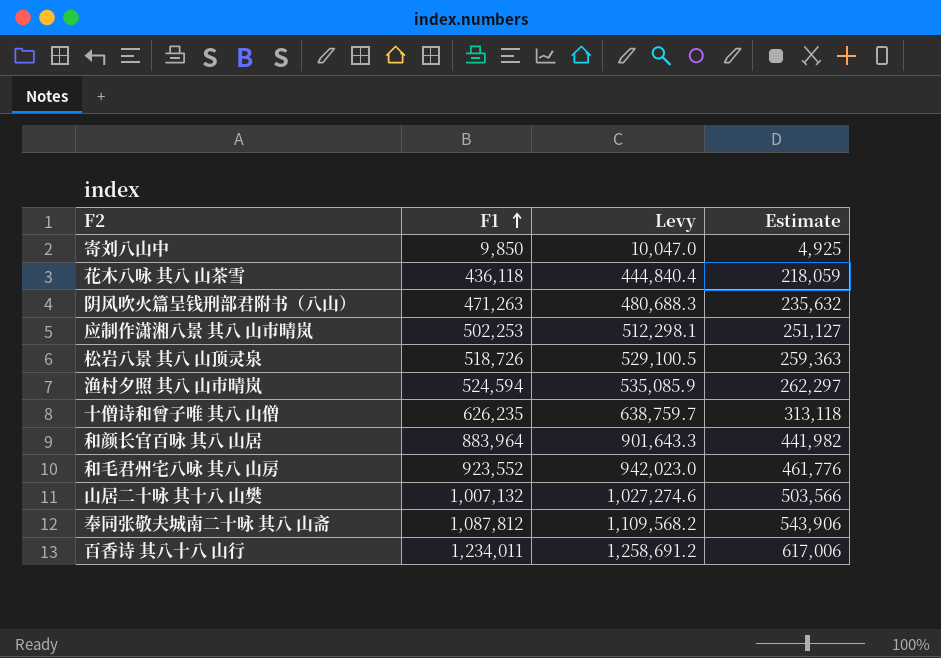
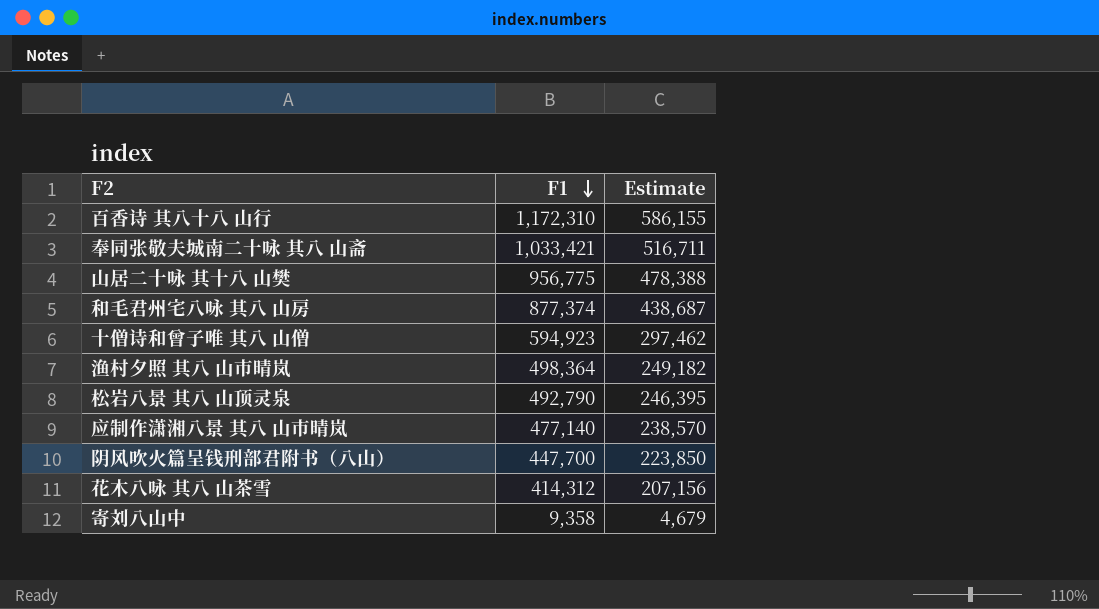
row order: F1 ascending -> F1 descending
column Levy | formula: [F1] * 1.02 -> none
row 和颜长官百咏 其八 山居: 883,964 | 901,643.3 | 441,982 -> none
百香诗 其八十八 山行 | F1: 1,234,011 -> 1,172,310
百香诗 其八十八 山行 | Estimate: 617,006 -> 586,155
奉同张敬夫城南二十咏 其八 山斋 | F1: 1,087,812 -> 1,033,421
奉同张敬夫城南二十咏 其八 山斋 | Estimate: 543,906 -> 516,711
山居二十咏 其十八 山樊 | F1: 1,007,132 -> 956,775
山居二十咏 其十八 山樊 | Estimate: 503,566 -> 478,388
和毛君州宅八咏 其八 山房 | F1: 923,552 -> 877,374
和毛君州宅八咏 其八 山房 | Estimate: 461,776 -> 438,687
十僧诗和曾子唯 其八 山僧 | F1: 626,235 -> 594,923
十僧诗和曾子唯 其八 山僧 | Estimate: 313,118 -> 297,462
渔村夕照 其八 山市晴岚 | F1: 524,594 -> 498,364
渔村夕照 其八 山市晴岚 | Estimate: 262,297 -> 249,182
松岩八景 其八 山顶灵泉 | F1: 518,726 -> 492,790
松岩八景 其八 山顶灵泉 | Estimate: 259,363 -> 246,395
应制作潇湘八景 其八 山市晴岚 | F1: 502,253 -> 477,140
应制作潇湘八景 其八 山市晴岚 | Estimate: 251,127 -> 238,570
阴风吹火篇呈钱刑部君附书（八山） | F1: 471,263 -> 447,700
阴风吹火篇呈钱刑部君附书（八山） | Estimate: 235,632 -> 223,850
花木八咏 其八 山茶雪 | F1: 436,118 -> 414,312
花木八咏 其八 山茶雪 | Estimate: 218,059 -> 207,156
寄刘八山中 | F1: 9,850 -> 9,358
寄刘八山中 | Estimate: 4,925 -> 4,679

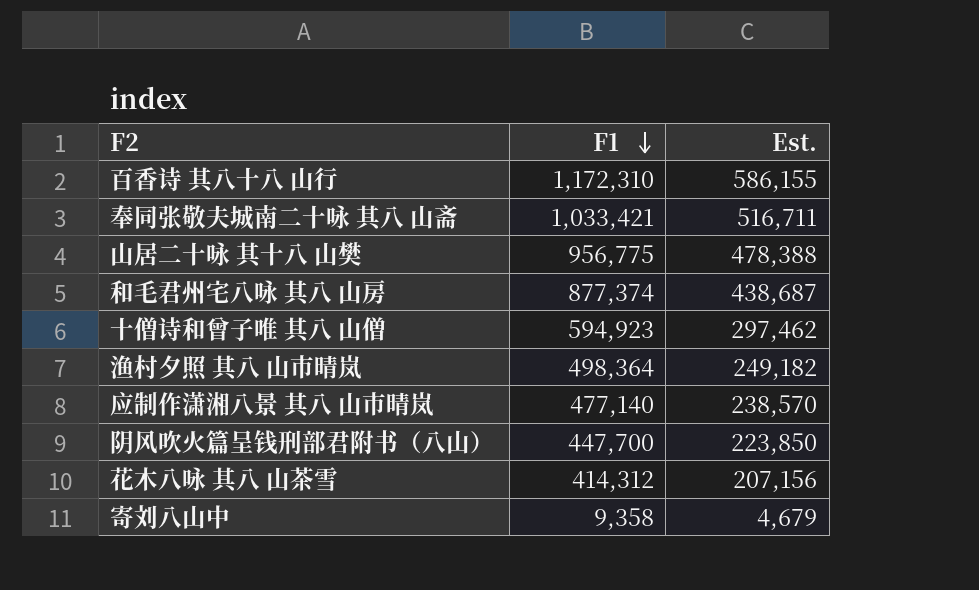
column name: Estimate -> Est.
row 松岩八景 其八 山顶灵泉: 492,790 | 246,395 -> none

